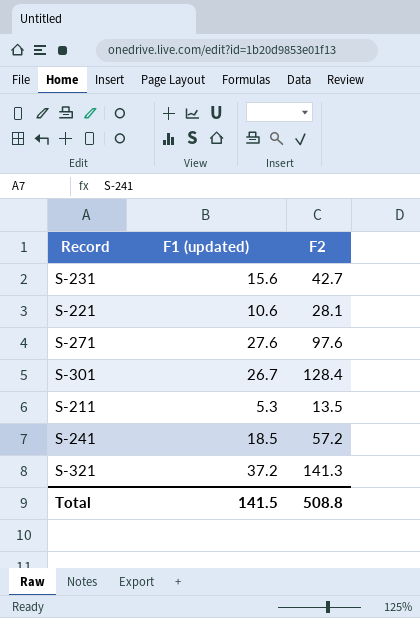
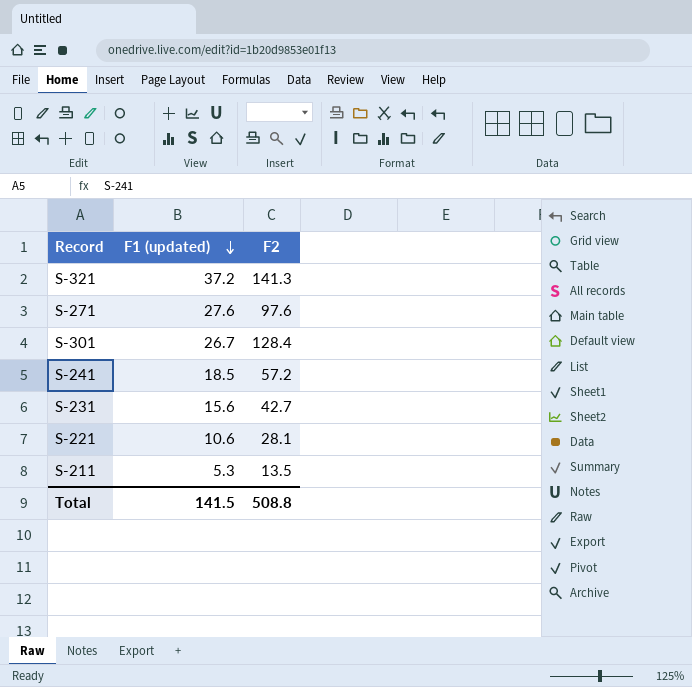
row order: none -> F1 (updated) descending

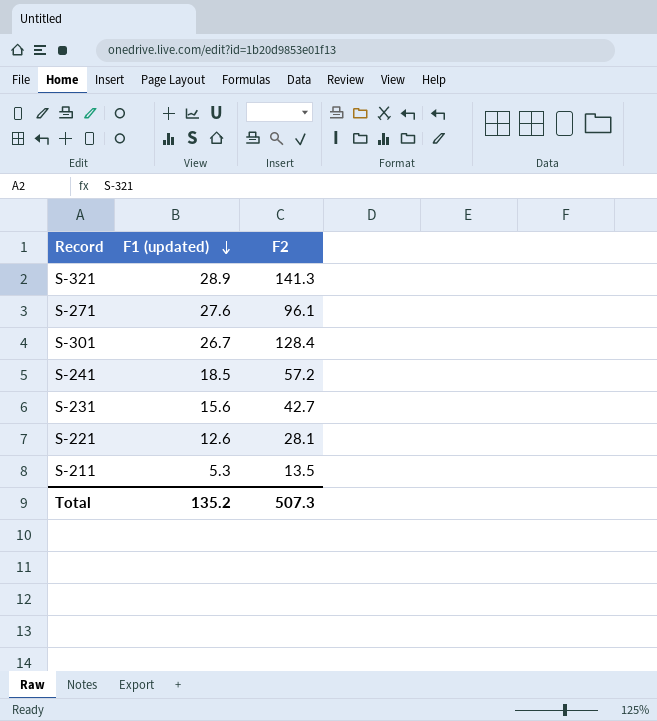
S-321 | F1 (updated): 37.2 -> 28.9
S-271 | F2: 97.6 -> 96.1
S-221 | F1 (updated): 10.6 -> 12.6
Total | F1 (updated): 141.5 -> 135.2
Total | F2: 508.8 -> 507.3

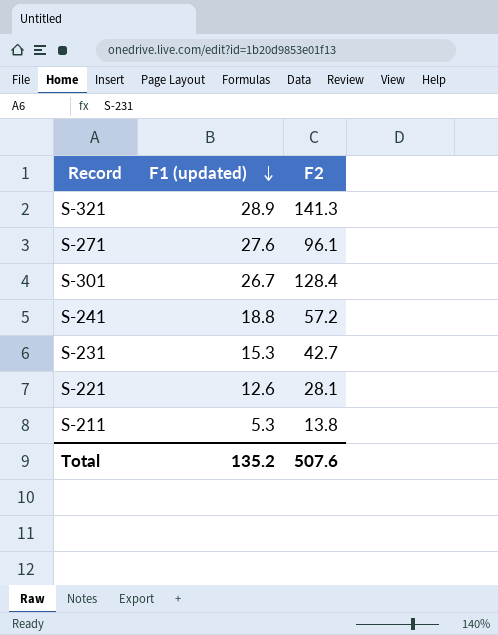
S-241 | F1 (updated): 18.5 -> 18.8
S-231 | F1 (updated): 15.6 -> 15.3
S-211 | F2: 13.5 -> 13.8
Total | F2: 507.3 -> 507.6

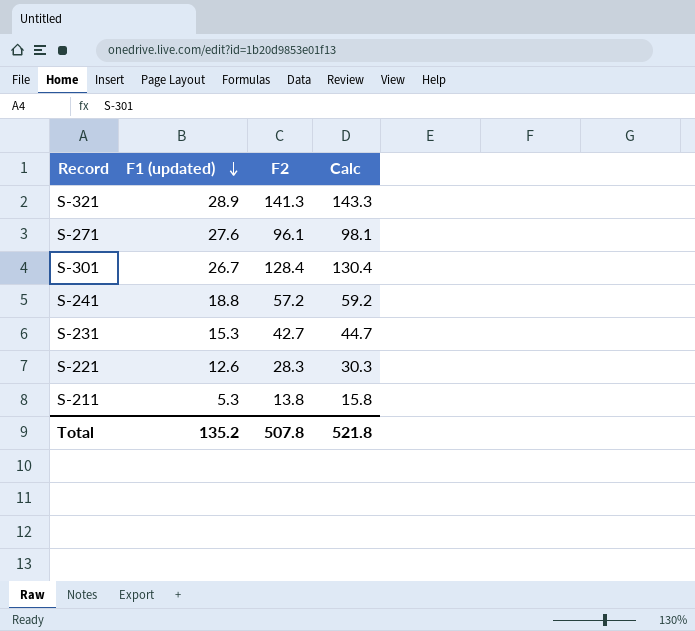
column Calc | formula: none -> [F2] + 2
S-221 | F2: 28.1 -> 28.3
Total | F2: 507.6 -> 507.8

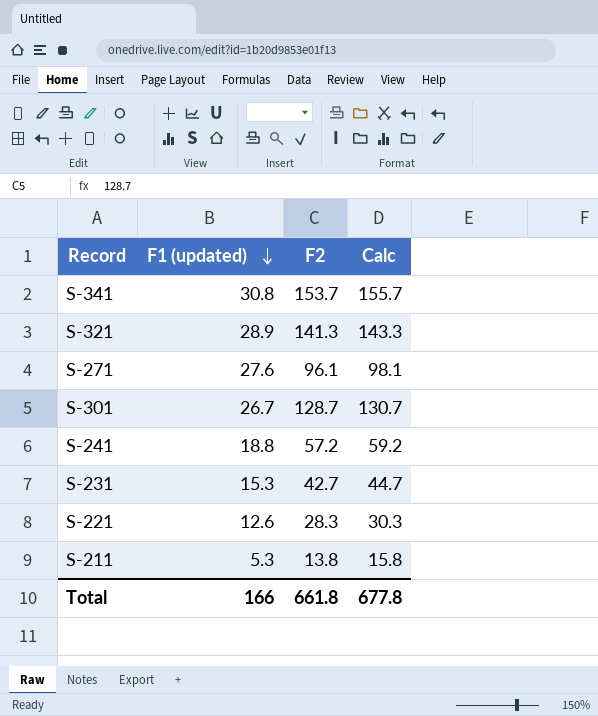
row S-341: none -> 30.8 | 153.7 | 155.7
S-301 | F2: 128.4 -> 128.7
S-301 | Calc: 130.4 -> 130.7
Total | F1 (updated): 135.2 -> 166
Total | F2: 507.8 -> 661.8
Total | Calc: 521.8 -> 677.8

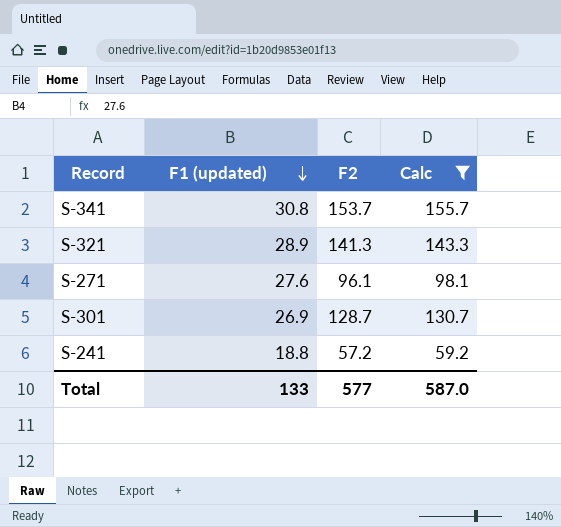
filter: none -> Calc >= 59.2
S-301 | F1 (updated): 26.7 -> 26.9
Total | F1 (updated): 166 -> 133
Total | F2: 661.8 -> 577
Total | Calc: 677.8 -> 587.0

